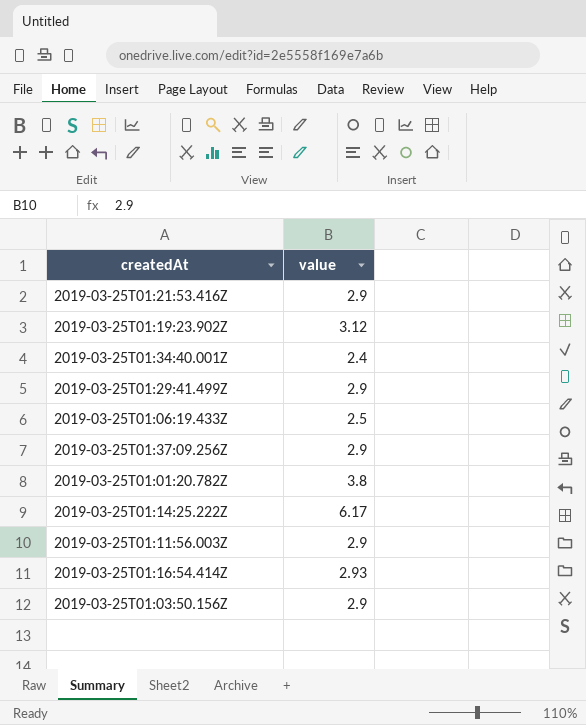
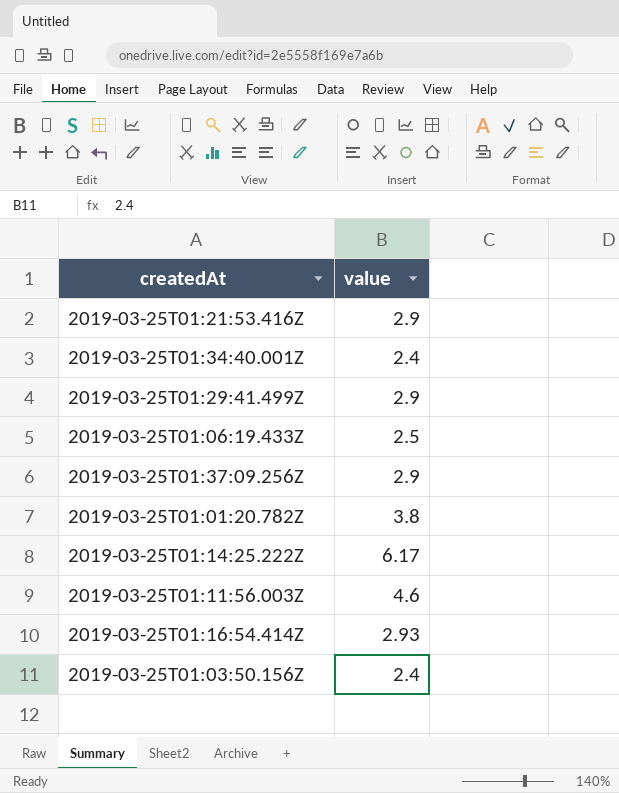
row 2019-03-25T01:19:23.902Z: 3.12 -> none
2019-03-25T01:11:56.003Z | value: 2.9 -> 4.6
2019-03-25T01:03:50.156Z | value: 2.9 -> 2.4

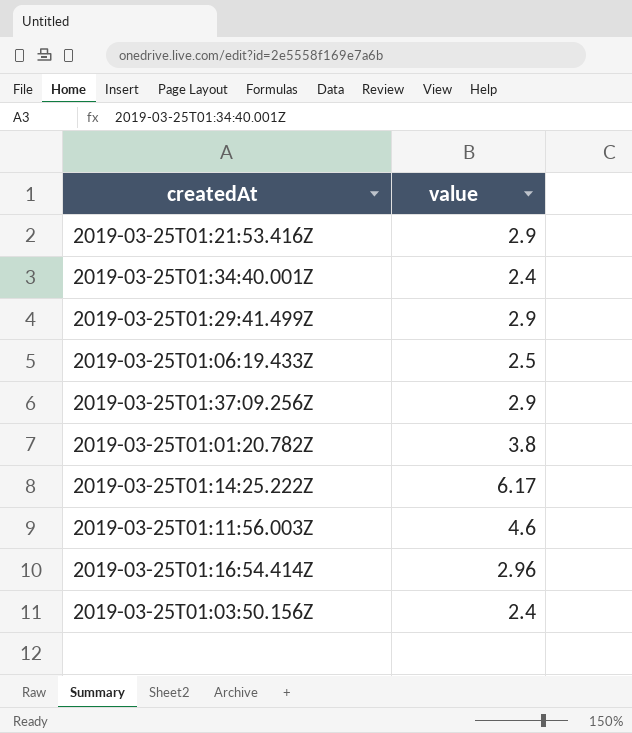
2019-03-25T01:16:54.414Z | value: 2.93 -> 2.96

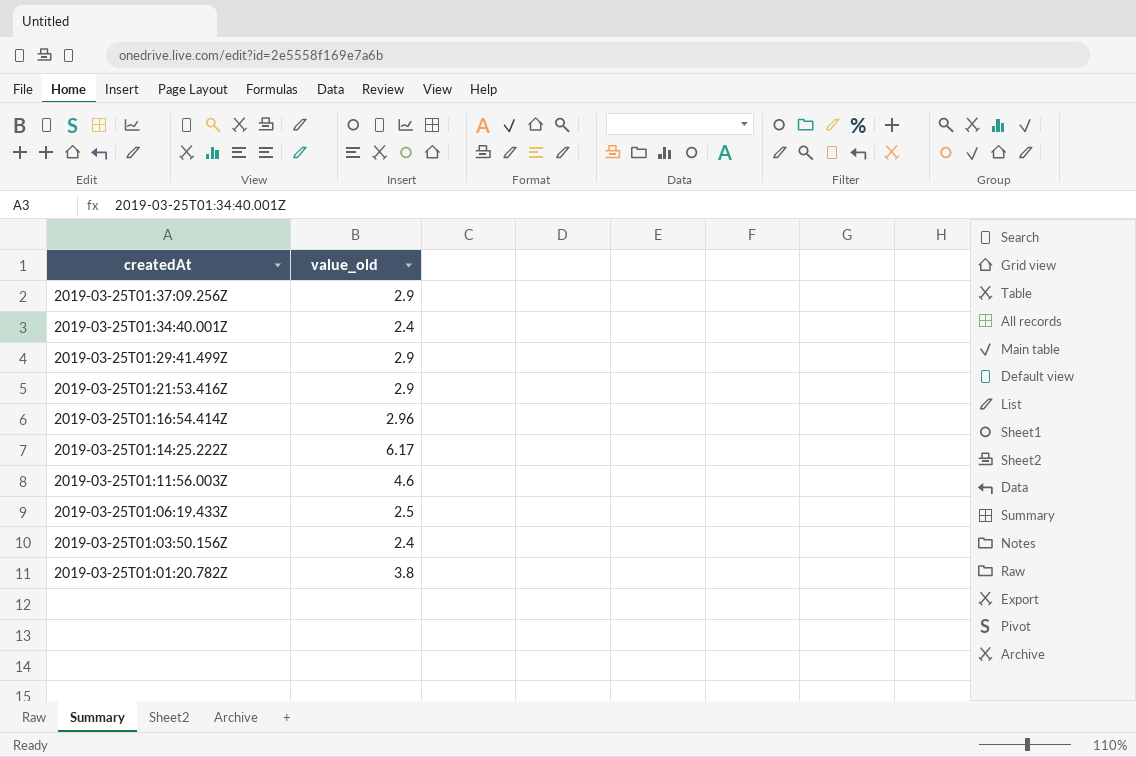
row order: none -> createdAt descending
column name: value -> value_old

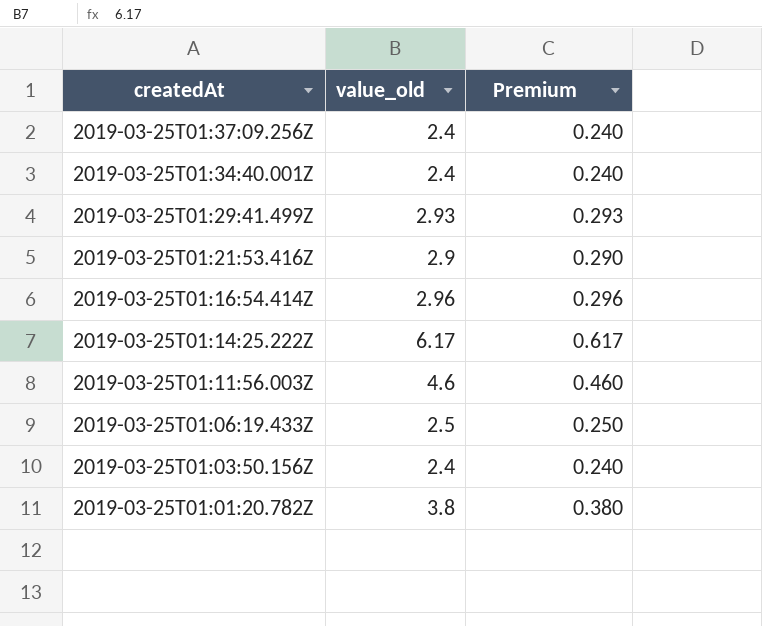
column Premium | formula: none -> [value_old] * 0.1
2019-03-25T01:37:09.256Z | value_old: 2.9 -> 2.4
2019-03-25T01:29:41.499Z | value_old: 2.9 -> 2.93

